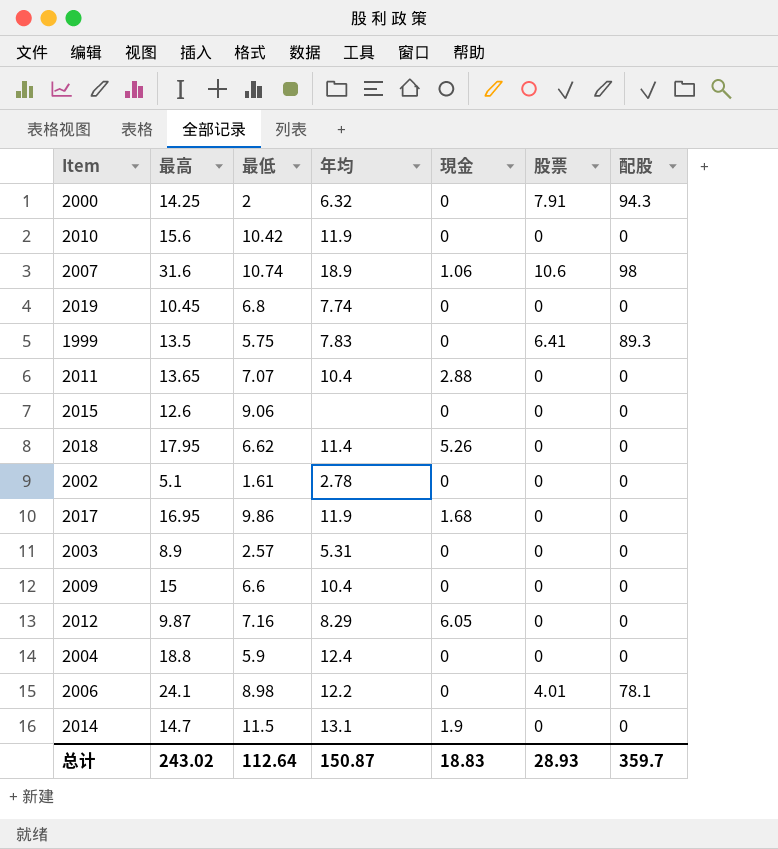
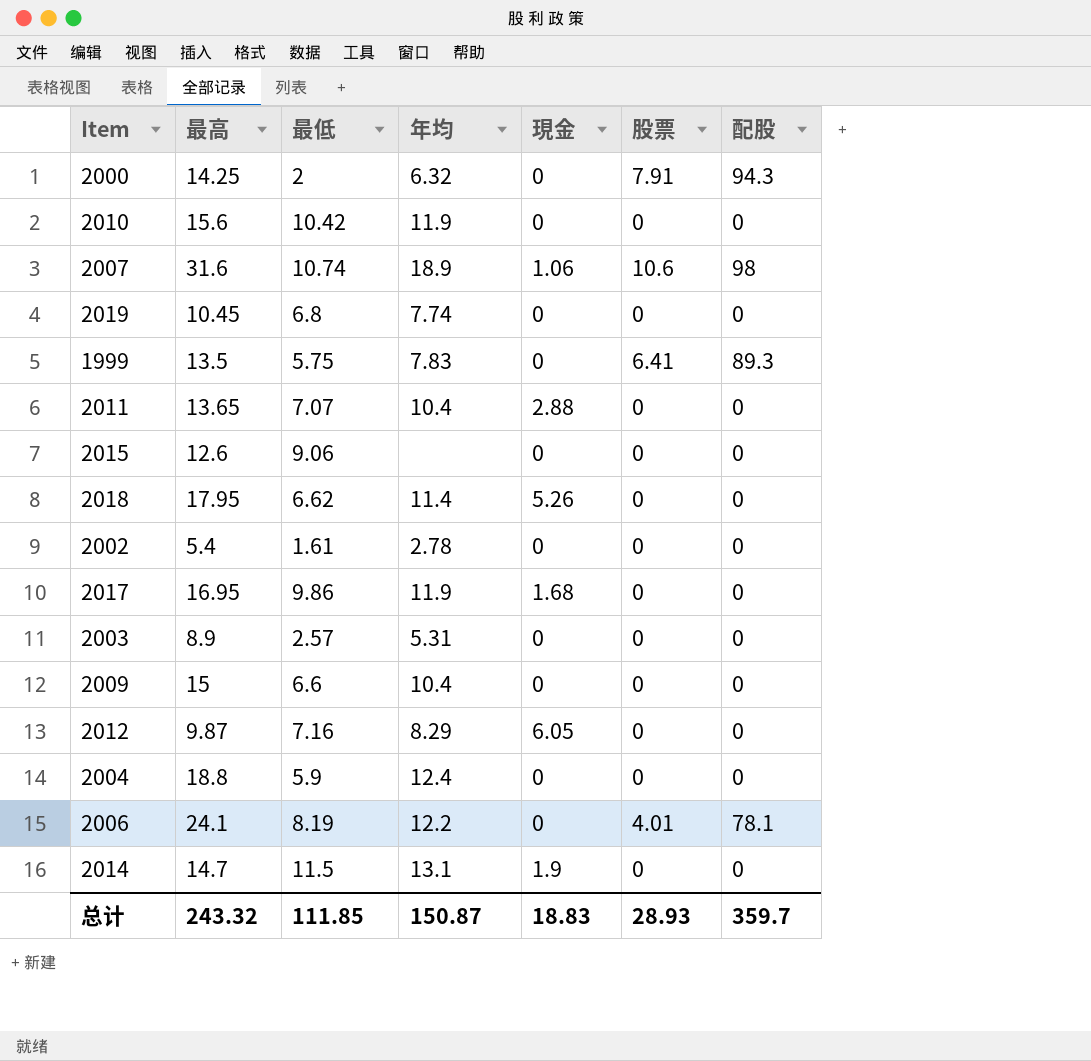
2002 | 最高: 5.1 -> 5.4
2006 | 最低: 8.98 -> 8.19
总计 | 最高: 243.02 -> 243.32
总计 | 最低: 112.64 -> 111.85

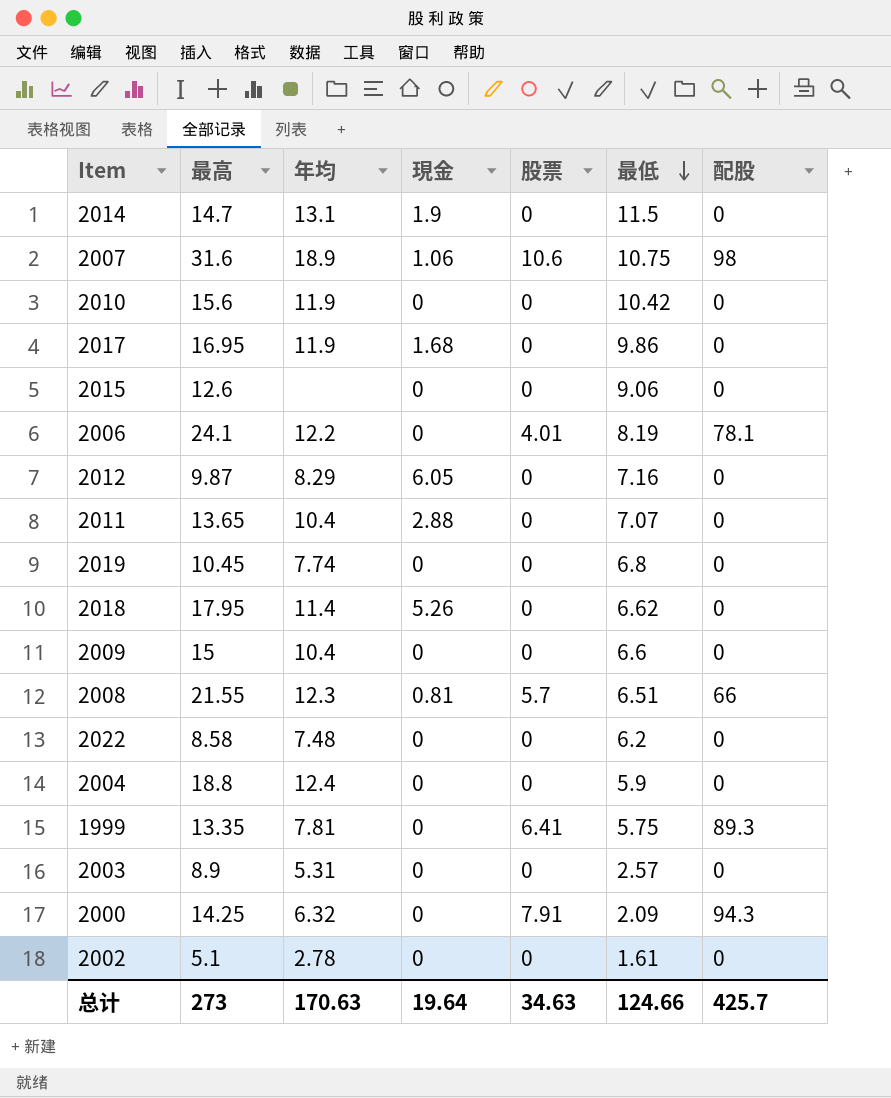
row order: none -> 最低 descending
column 最低 | position: 3 -> 6
2007 | 最低: 10.74 -> 10.75
row 2008: none -> 21.55 | 12.3 | 0.81 | 5.7 | 6.51 | 66
row 2022: none -> 8.58 | 7.48 | 0 | 0 | 6.2 | 0
1999 | 最高: 13.5 -> 13.35
1999 | 年均: 7.83 -> 7.81
2000 | 最低: 2 -> 2.09
2002 | 最高: 5.4 -> 5.1
总计 | 最高: 243.32 -> 273
总计 | 年均: 150.87 -> 170.63
总计 | 現金: 18.83 -> 19.64
总计 | 股票: 28.93 -> 34.63
总计 | 最低: 111.85 -> 124.66
总计 | 配股: 359.7 -> 425.7

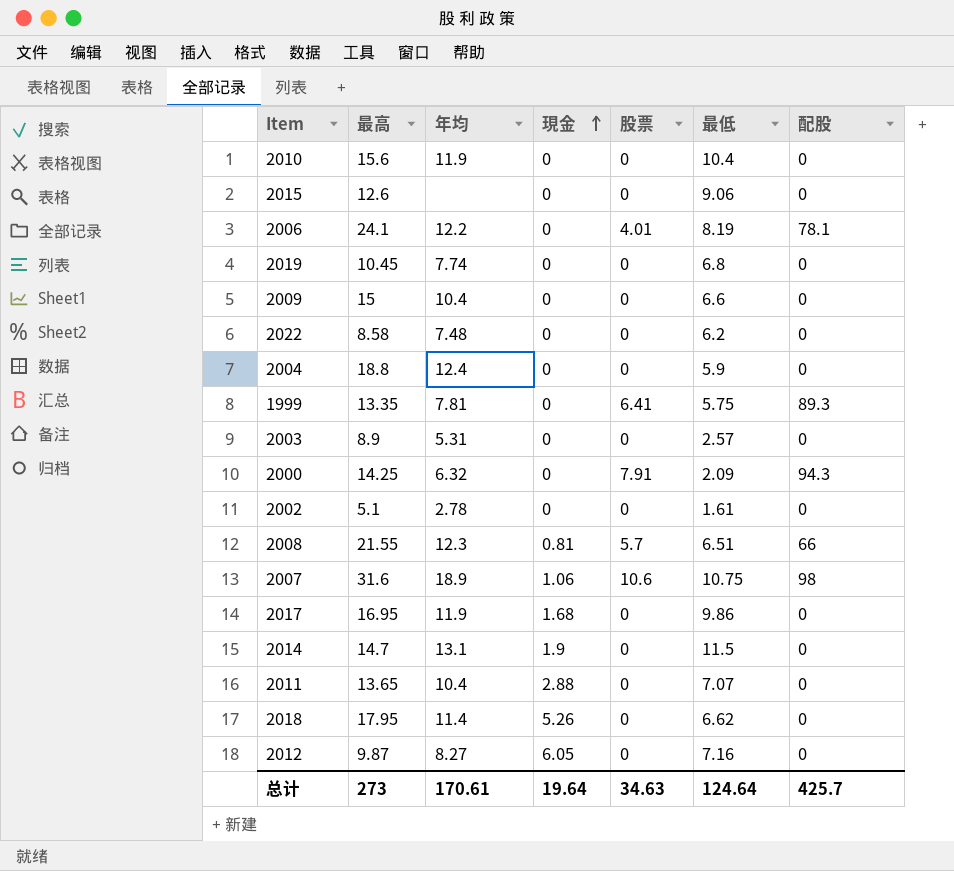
row order: 最低 descending -> 現金 ascending
2010 | 最低: 10.42 -> 10.4
2012 | 年均: 8.29 -> 8.27
总计 | 年均: 170.63 -> 170.61
总计 | 最低: 124.66 -> 124.64

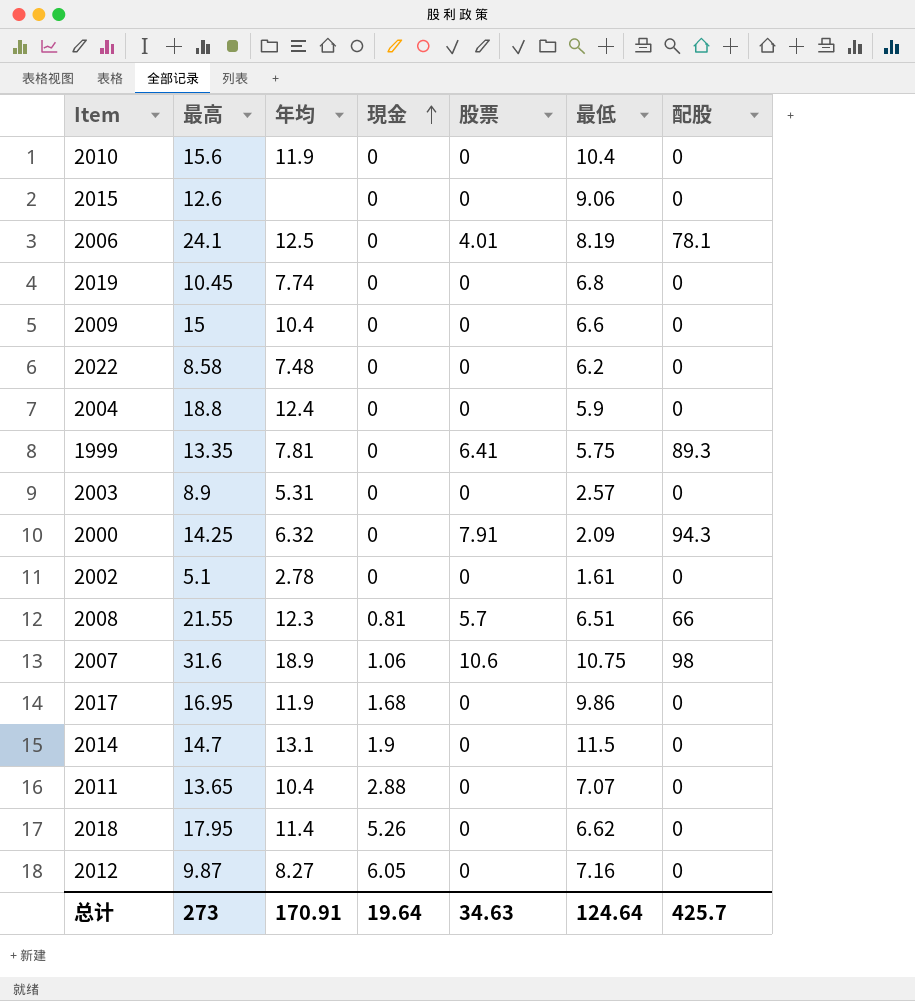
2006 | 年均: 12.2 -> 12.5
总计 | 年均: 170.61 -> 170.91

